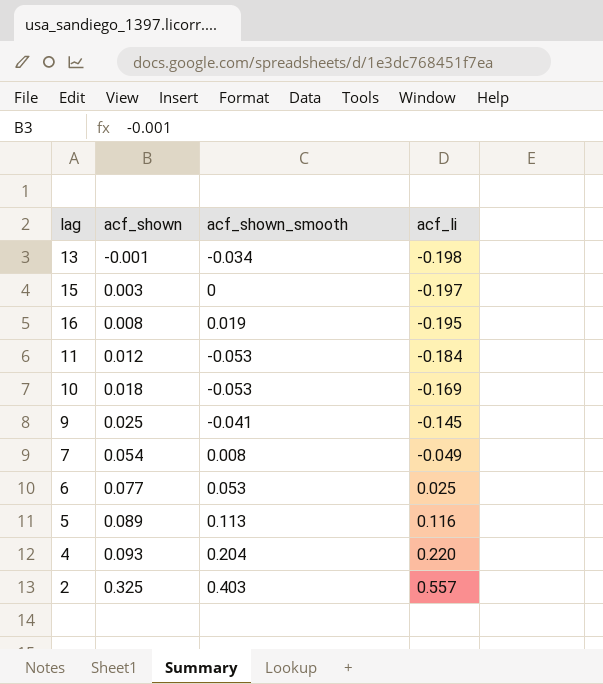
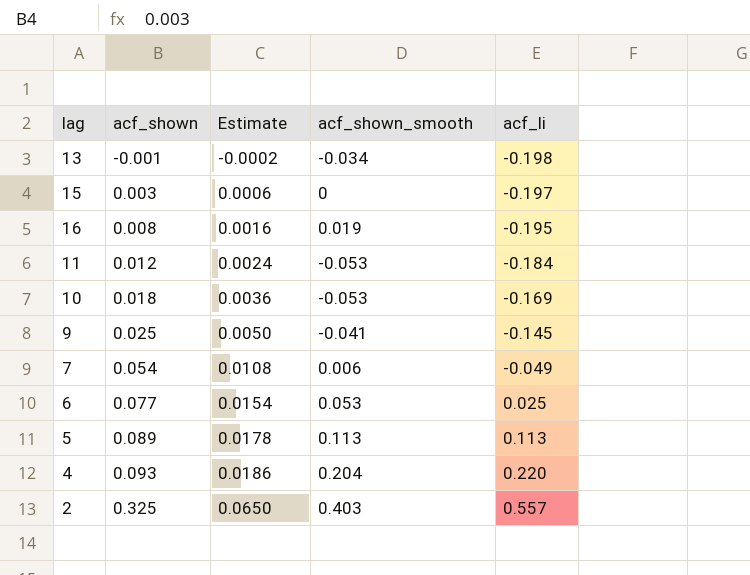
column Estimate | formula: none -> [acf_shown] * 0.2
7 | acf_shown_smooth: 0.008 -> 0.006
5 | acf_li: 0.116 -> 0.113

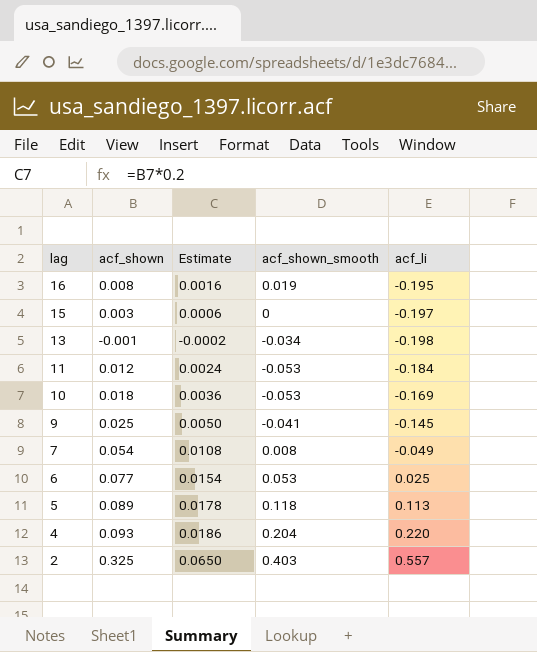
row order: acf_shown ascending -> lag descending
7 | acf_shown_smooth: 0.006 -> 0.008
5 | acf_shown_smooth: 0.113 -> 0.118

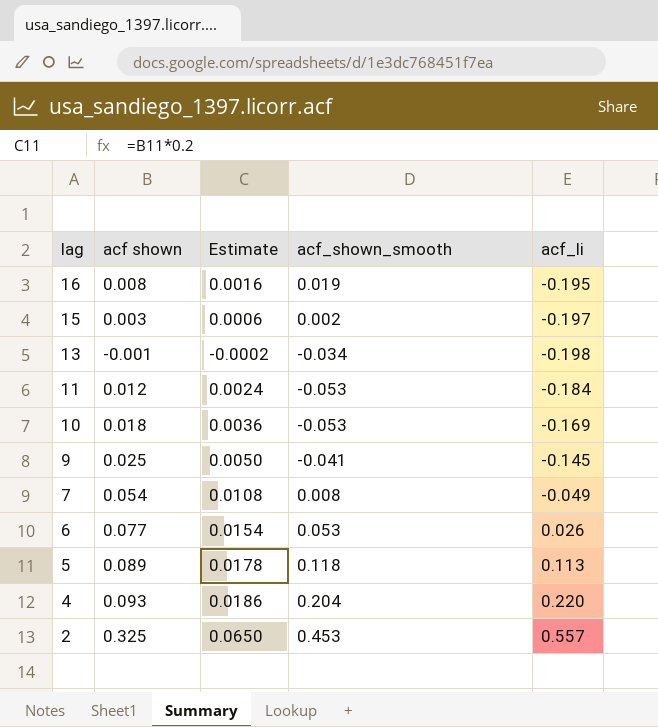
column name: acf_shown -> acf shown
15 | acf_shown_smooth: 0 -> 0.002
6 | acf_li: 0.025 -> 0.026
2 | acf_shown_smooth: 0.403 -> 0.453

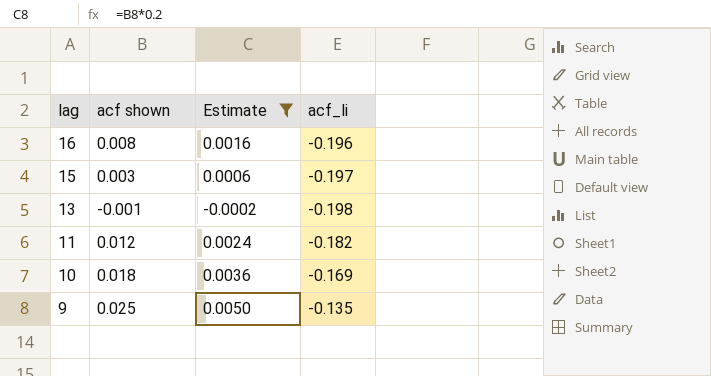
filter: none -> Estimate <= 0.0050
column acf_shown_smooth | position: 4 -> none
16 | acf_li: -0.195 -> -0.196
11 | acf_li: -0.184 -> -0.182
9 | acf_li: -0.145 -> -0.135

